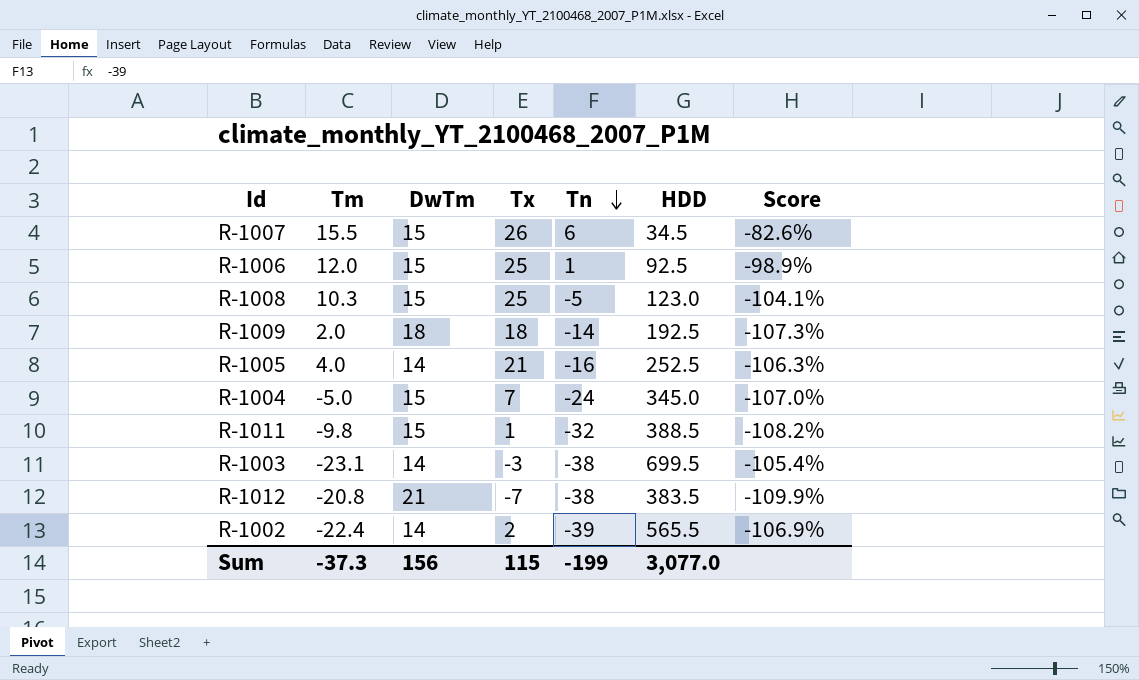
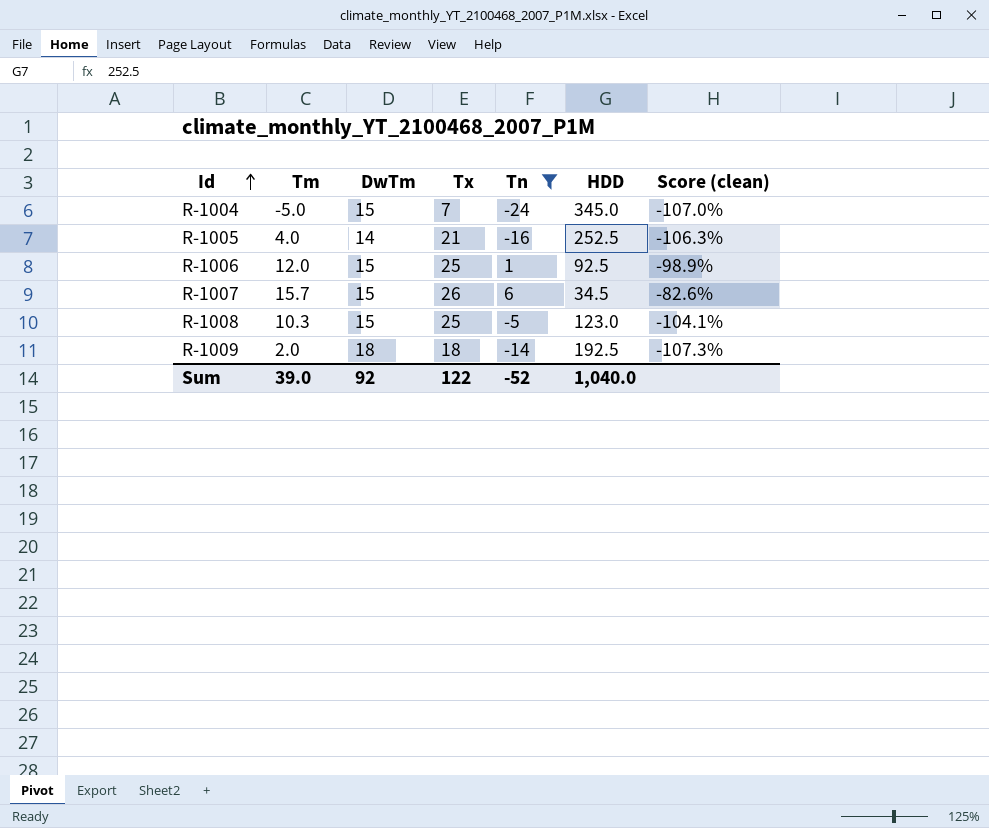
filter: none -> Tn >= -24
row order: Tn descending -> Id ascending
column name: Score -> Score (clean)
R-1007 | Tm: 15.5 -> 15.7
Sum | Tm: -37.3 -> 39.0
Sum | DwTm: 156 -> 92
Sum | Tx: 115 -> 122
Sum | Tn: -199 -> -52
Sum | HDD: 3,077.0 -> 1,040.0

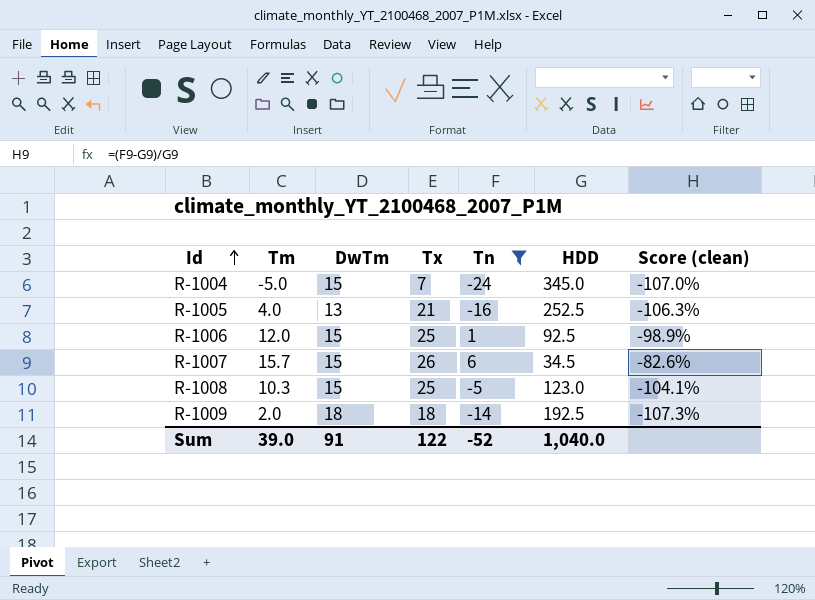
R-1005 | DwTm: 14 -> 13
Sum | DwTm: 92 -> 91

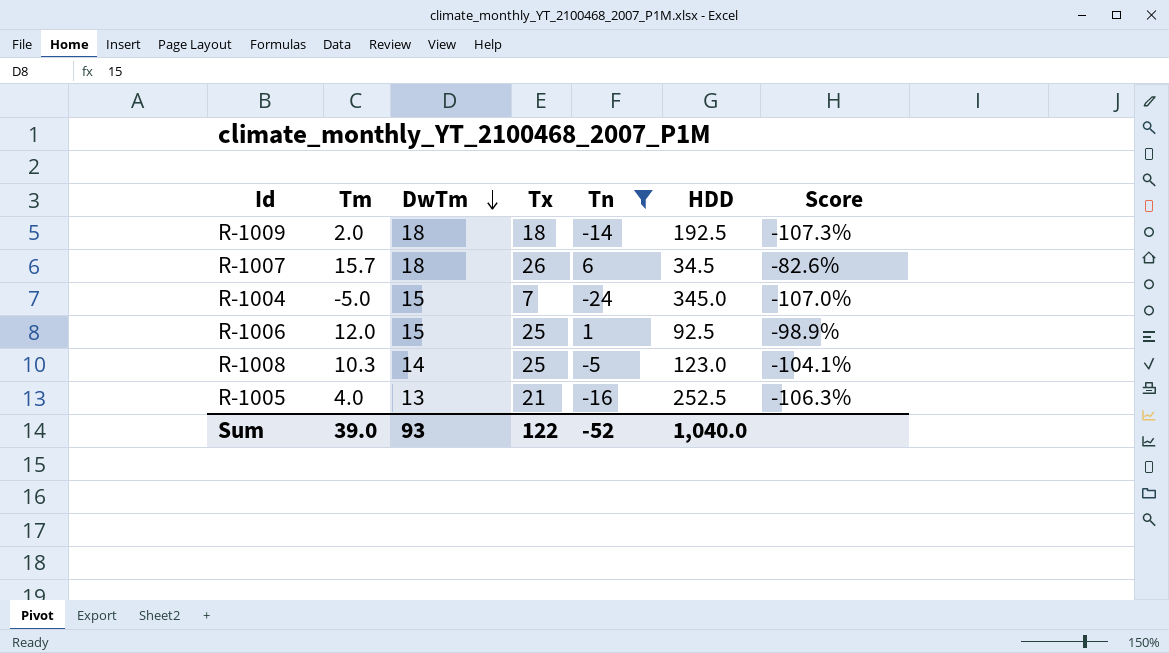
row order: Id ascending -> DwTm descending
column name: Score (clean) -> Score
R-1007 | DwTm: 15 -> 18
R-1008 | DwTm: 15 -> 14
Sum | DwTm: 91 -> 93

